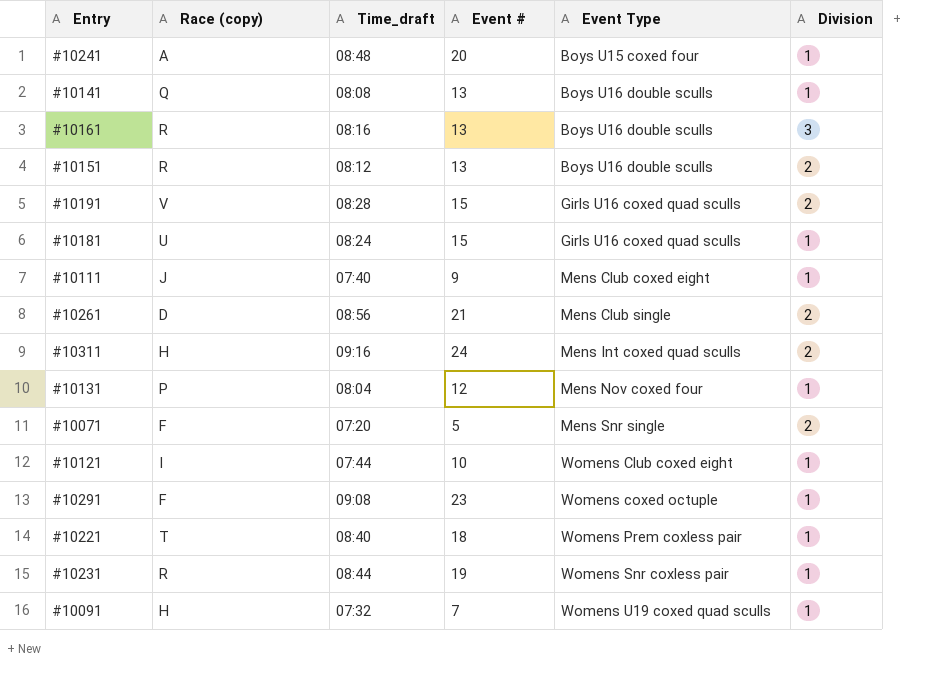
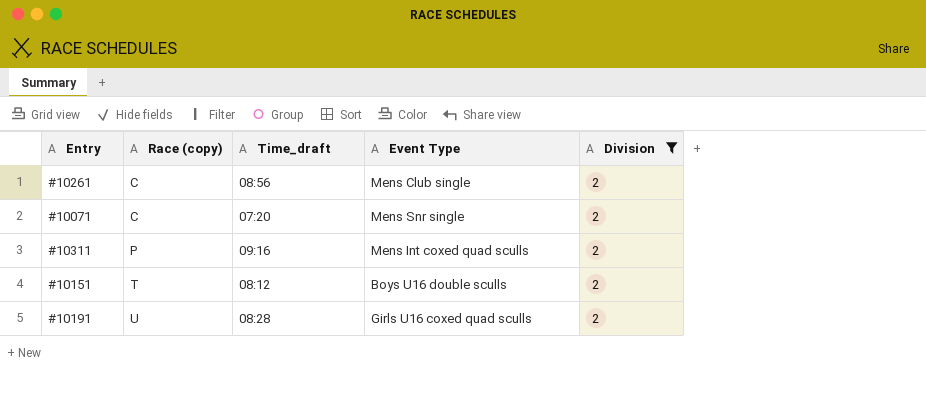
filter: none -> Division = 2
row order: Event Type ascending -> Race (copy) ascending
column Event # | position: 4 -> none
#10261 | Race (copy): D -> C
#10071 | Race (copy): F -> C
#10311 | Race (copy): H -> P
#10151 | Race (copy): R -> T
#10191 | Race (copy): V -> U

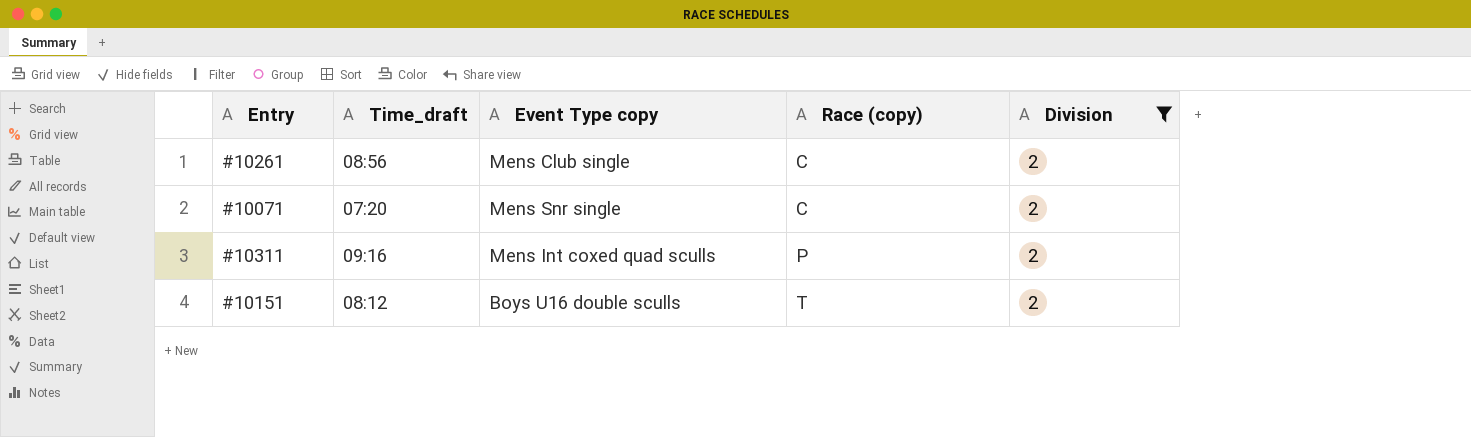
column name: Event Type -> Event Type copy
column Race (copy) | position: 2 -> 4
row #10191: U | 08:28 | Girls U16 coxed quad sculls | 2 -> none

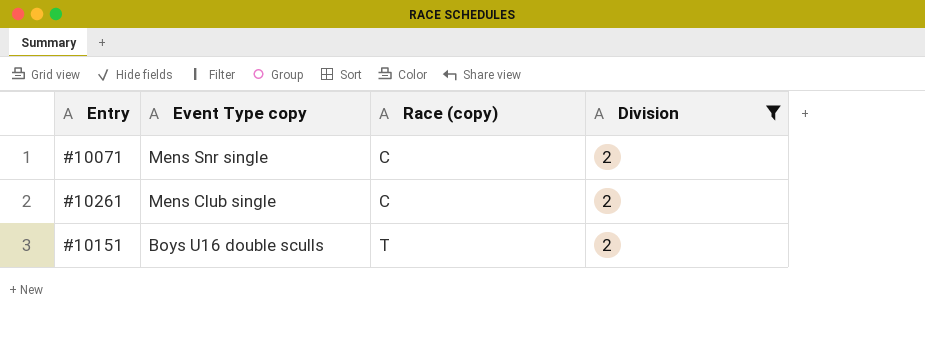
row order: Race (copy) ascending -> Event Type copy descending
column Time_draft | position: 2 -> none
row #10311: 09:16 | Mens Int coxed quad sculls | P | 2 -> none

